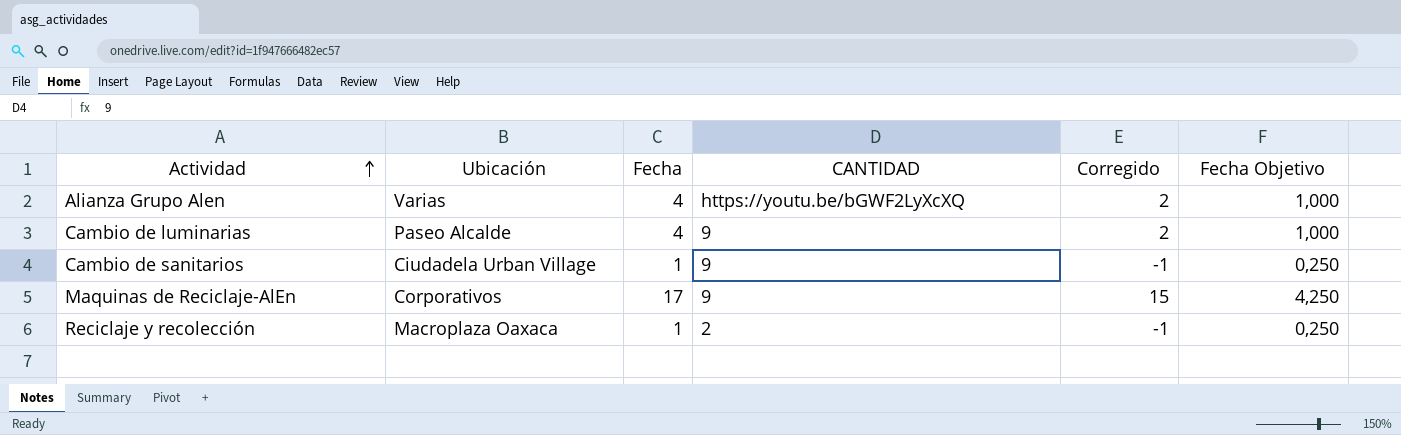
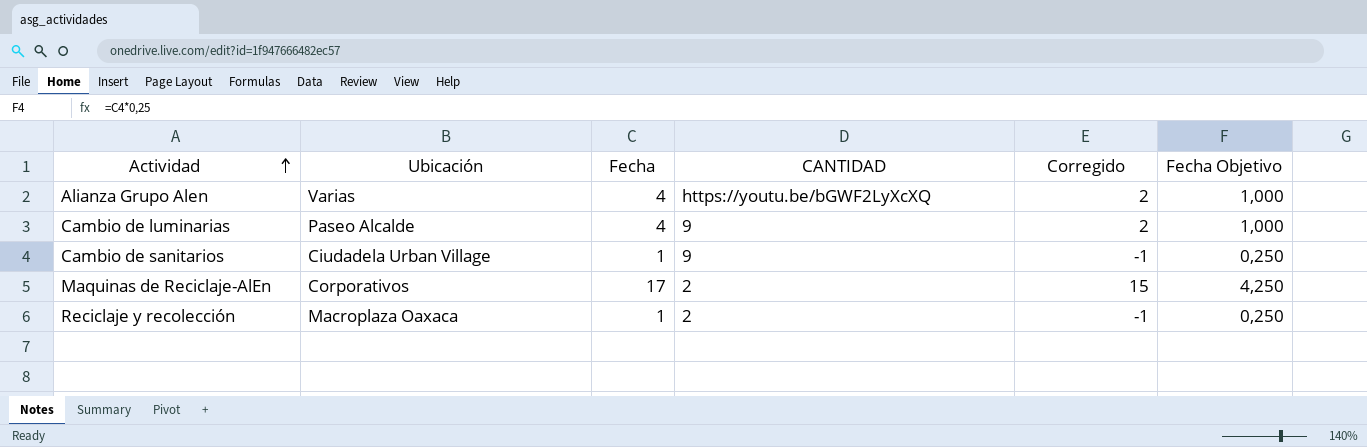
Maquinas de Reciclaje-AlEn | CANTIDAD: 9 -> 2

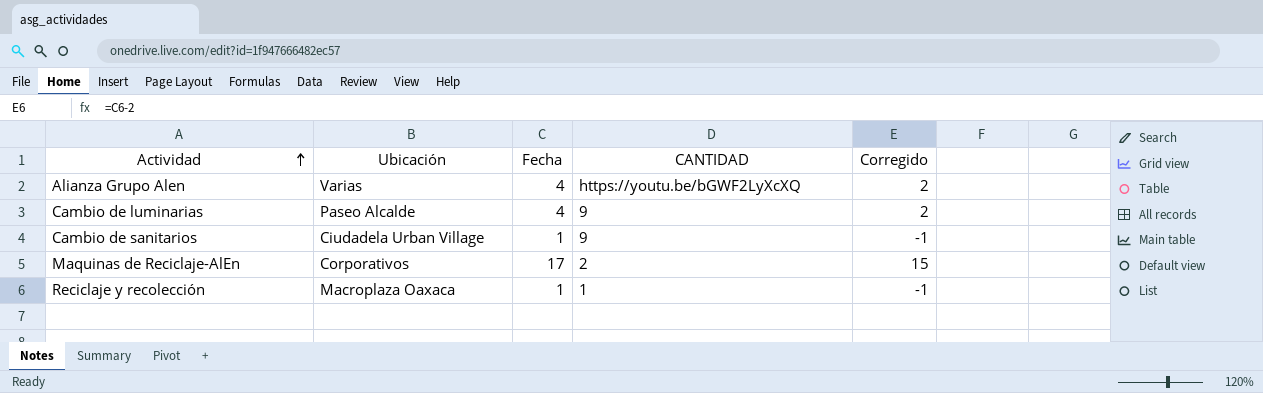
column Fecha Objetivo | formula: [Fecha] * 0,25 -> none
Reciclaje y recolección | CANTIDAD: 2 -> 1

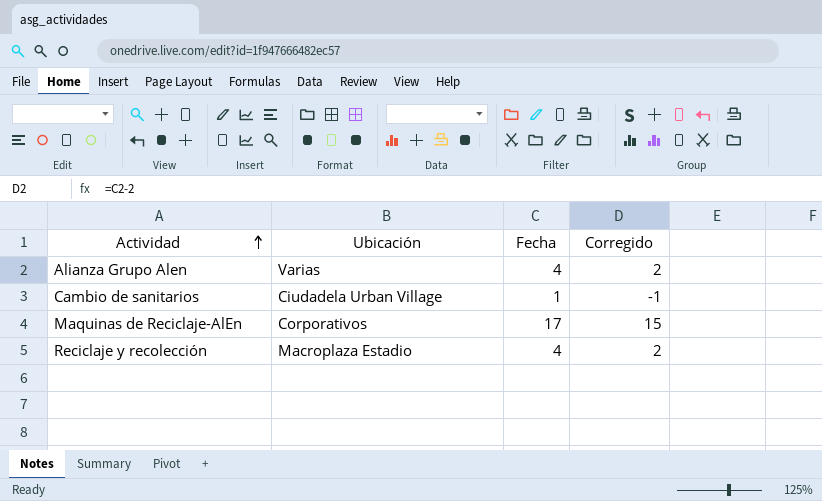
column CANTIDAD | position: 4 -> none
row Cambio de luminarias: Paseo Alcalde | 4 | 9 | 2 -> none
Reciclaje y recolección | Ubicación: Macroplaza Oaxaca -> Macroplaza Estadio
Reciclaje y recolección | Fecha: 1 -> 4
Reciclaje y recolección | Corregido: -1 -> 2

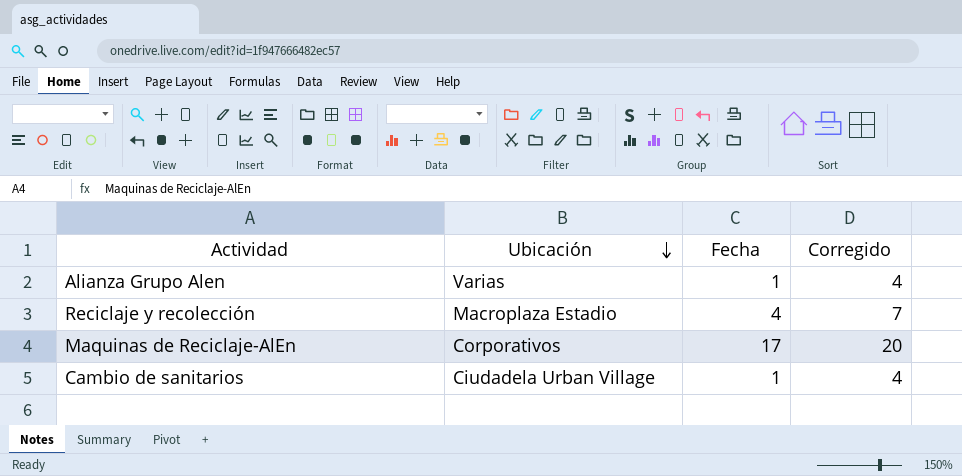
row order: Actividad ascending -> Ubicación descending
column Corregido | formula: [Fecha] - 2 -> [Fecha] + 3
Alianza Grupo Alen | Fecha: 4 -> 1

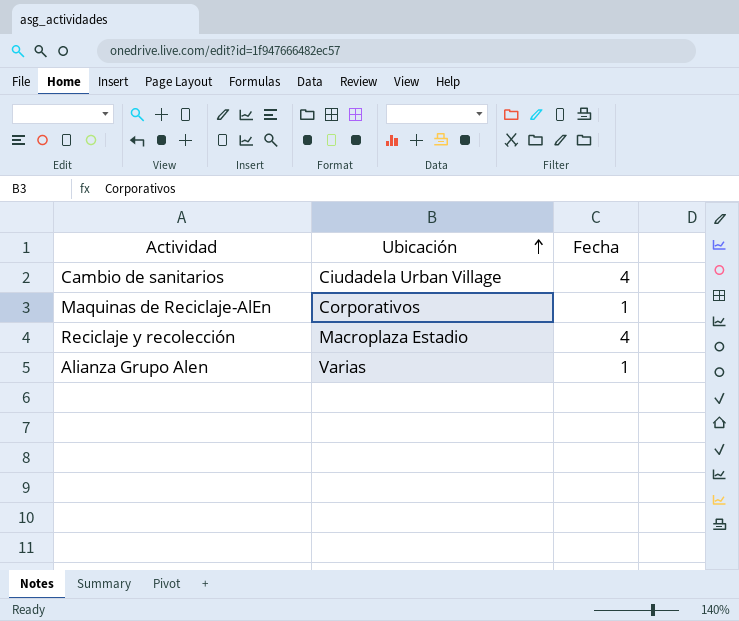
row order: Ubicación descending -> Ubicación ascending
column Corregido | formula: [Fecha] + 3 -> none
Cambio de sanitarios | Fecha: 1 -> 4
Maquinas de Reciclaje-AlEn | Fecha: 17 -> 1

